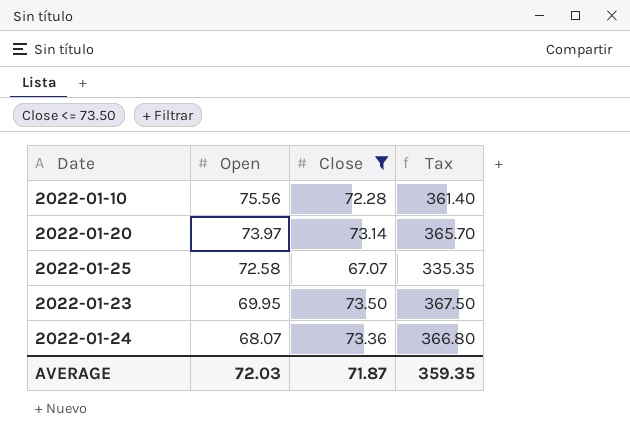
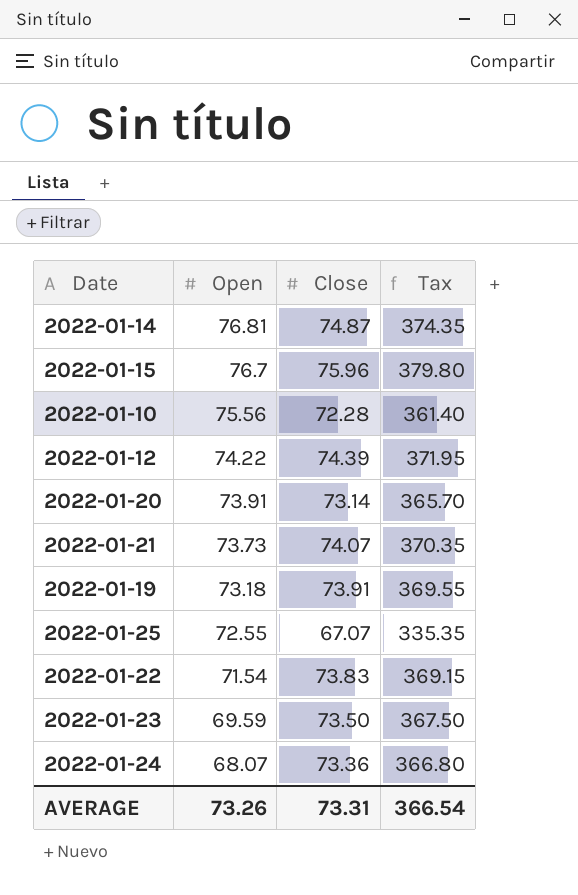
filter: Close <= 73.50 -> none
2022-01-20 | Open: 73.97 -> 73.91
2022-01-25 | Open: 72.58 -> 72.55
2022-01-23 | Open: 69.95 -> 69.59
AVERAGE | Open: 72.03 -> 73.26
AVERAGE | Close: 71.87 -> 73.31
AVERAGE | Tax: 359.35 -> 366.54

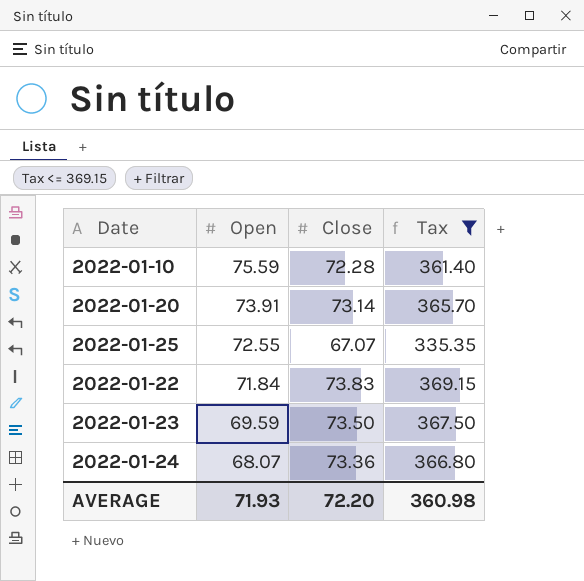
filter: none -> Tax <= 369.15
2022-01-10 | Open: 75.56 -> 75.59
2022-01-22 | Open: 71.54 -> 71.84
AVERAGE | Open: 73.26 -> 71.93
AVERAGE | Close: 73.31 -> 72.20
AVERAGE | Tax: 366.54 -> 360.98

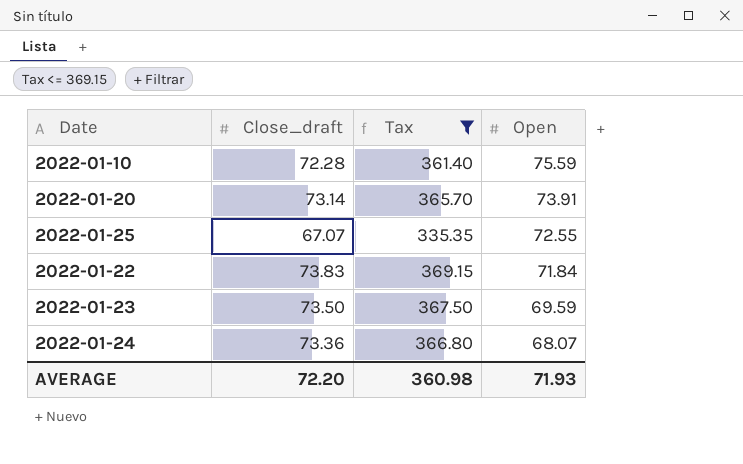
column name: Close -> Close_draft
column Open | position: 2 -> 4

